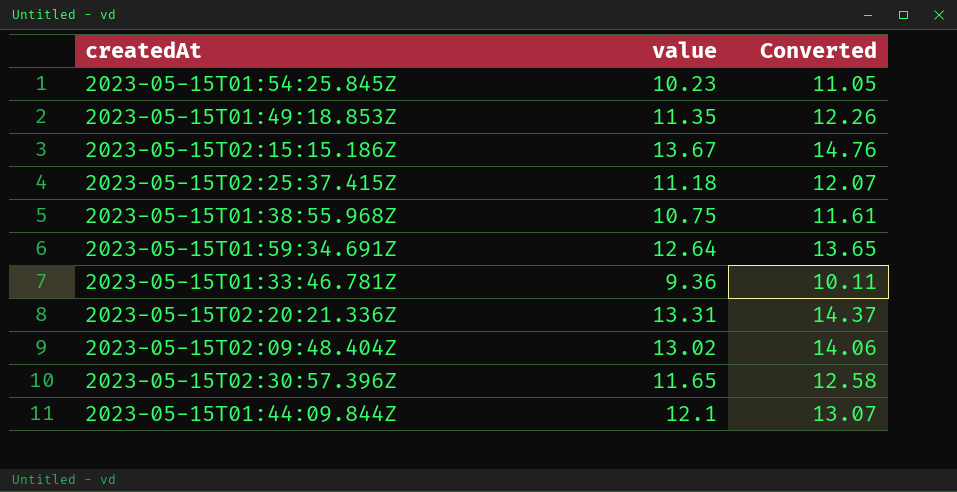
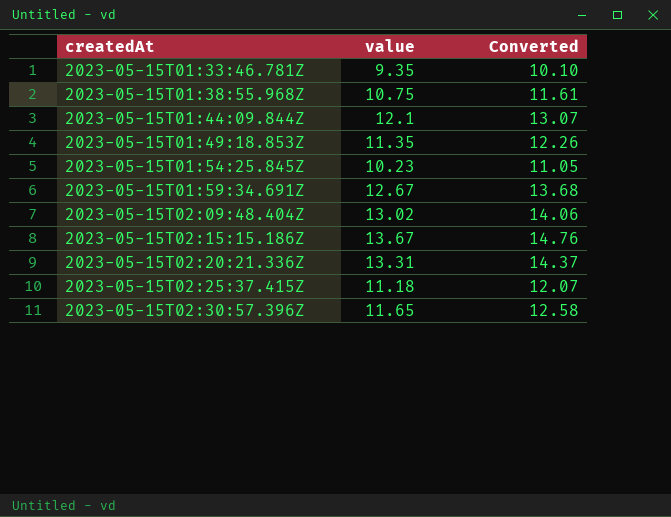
row order: none -> createdAt ascending
2023-05-15T01:33:46.781Z | value: 9.36 -> 9.35
2023-05-15T01:33:46.781Z | Converted: 10.11 -> 10.10
2023-05-15T01:59:34.691Z | value: 12.64 -> 12.67
2023-05-15T01:59:34.691Z | Converted: 13.65 -> 13.68

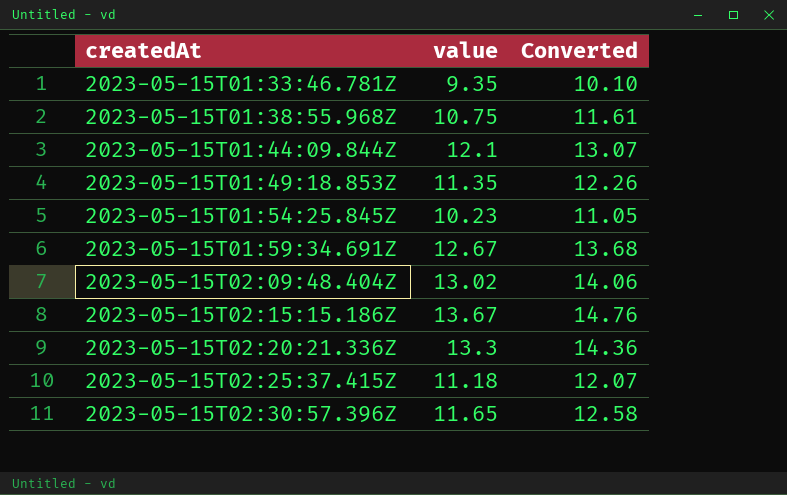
2023-05-15T02:20:21.336Z | value: 13.31 -> 13.3
2023-05-15T02:20:21.336Z | Converted: 14.37 -> 14.36

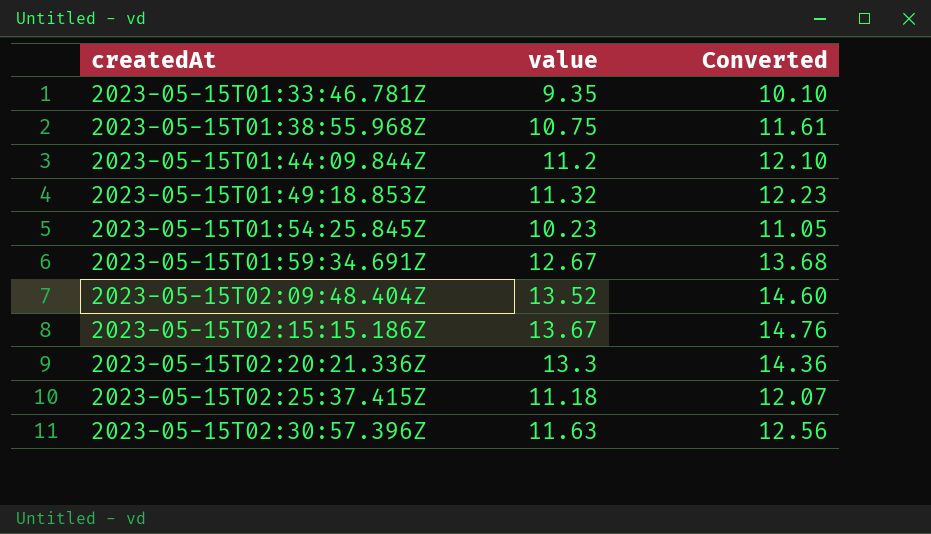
2023-05-15T01:44:09.844Z | value: 12.1 -> 11.2
2023-05-15T01:44:09.844Z | Converted: 13.07 -> 12.10
2023-05-15T01:49:18.853Z | value: 11.35 -> 11.32
2023-05-15T01:49:18.853Z | Converted: 12.26 -> 12.23
2023-05-15T02:09:48.404Z | value: 13.02 -> 13.52
2023-05-15T02:09:48.404Z | Converted: 14.06 -> 14.60
2023-05-15T02:30:57.396Z | value: 11.65 -> 11.63
2023-05-15T02:30:57.396Z | Converted: 12.58 -> 12.56

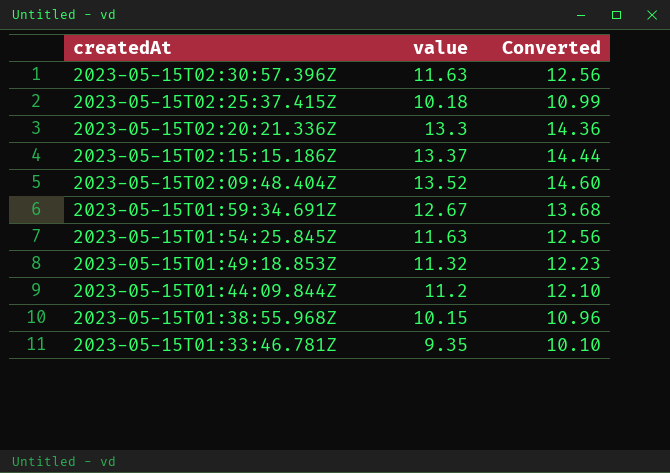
row order: createdAt ascending -> createdAt descending
2023-05-15T02:25:37.415Z | value: 11.18 -> 10.18
2023-05-15T02:25:37.415Z | Converted: 12.07 -> 10.99
2023-05-15T02:15:15.186Z | value: 13.67 -> 13.37
2023-05-15T02:15:15.186Z | Converted: 14.76 -> 14.44
2023-05-15T01:54:25.845Z | value: 10.23 -> 11.63
2023-05-15T01:54:25.845Z | Converted: 11.05 -> 12.56
2023-05-15T01:38:55.968Z | value: 10.75 -> 10.15
2023-05-15T01:38:55.968Z | Converted: 11.61 -> 10.96

